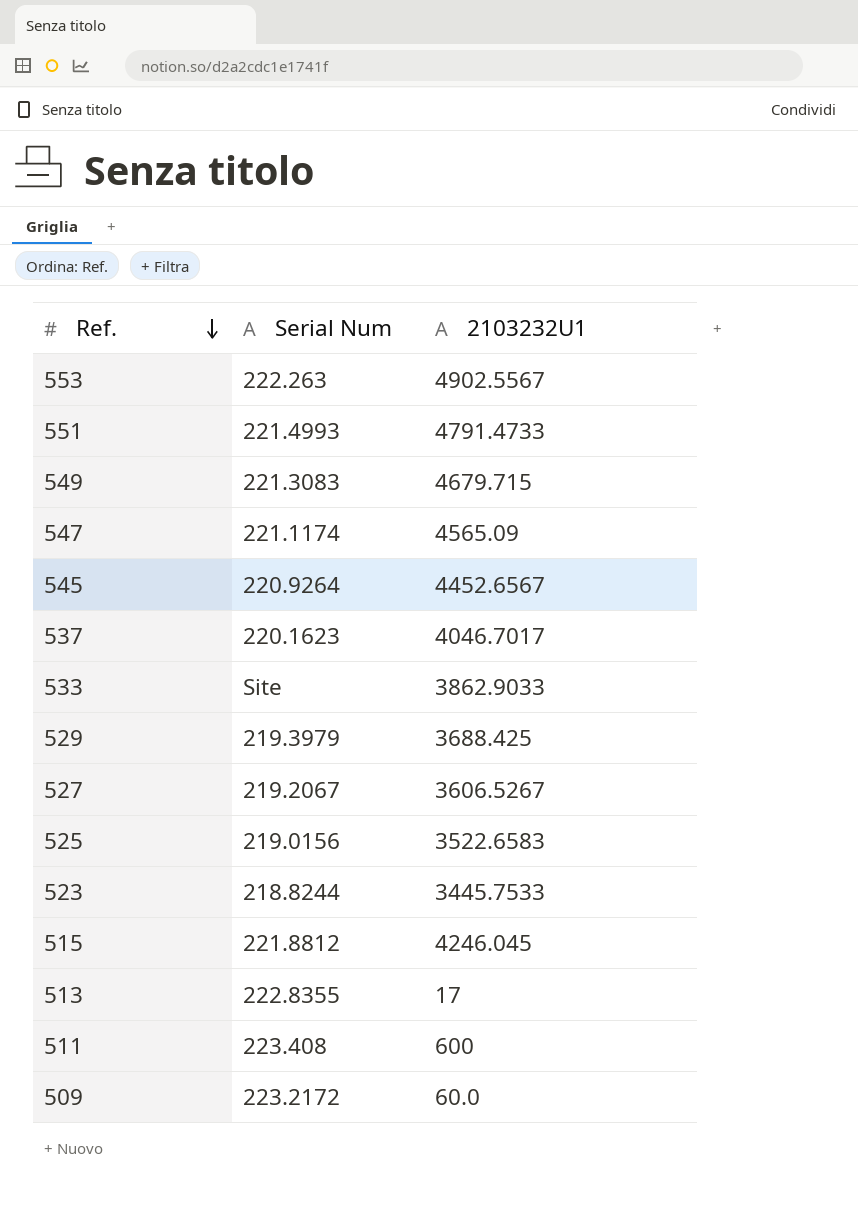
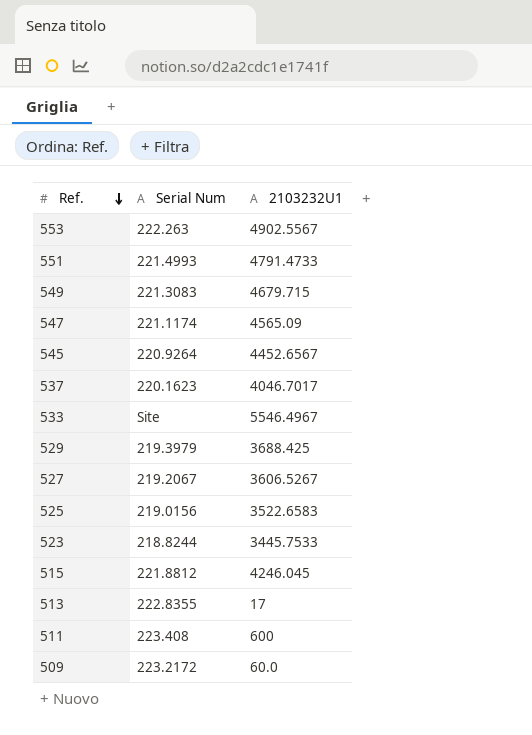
533 | 2103232U1: 3862.9033 -> 5546.4967

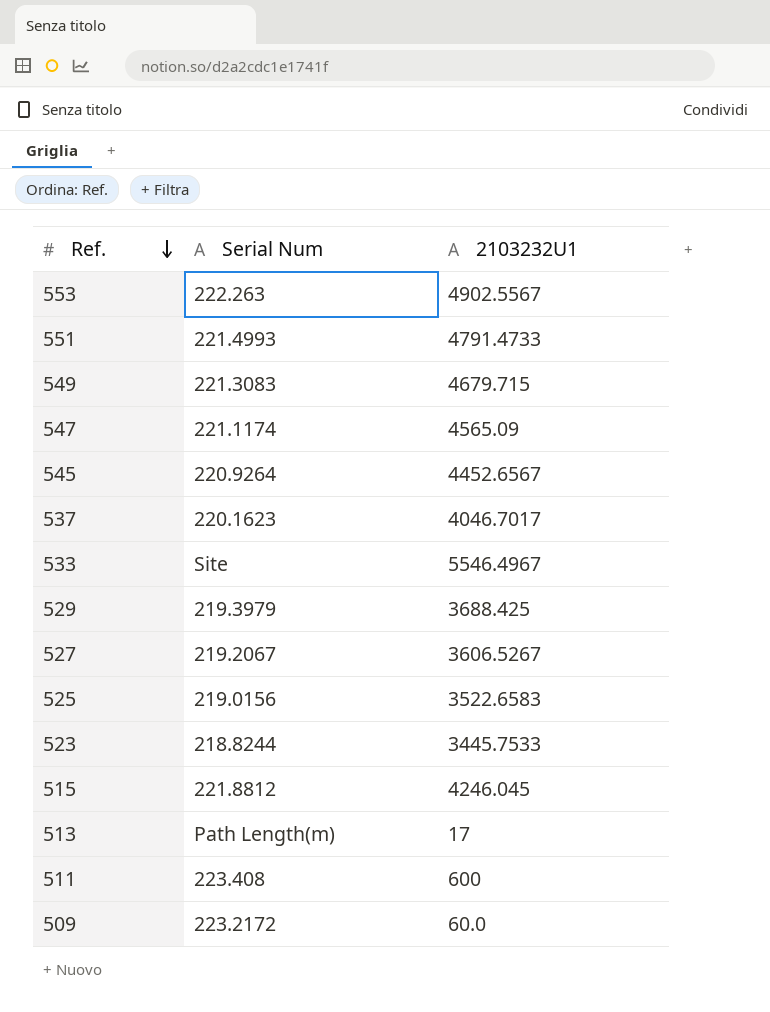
513 | Serial Num: 222.8355 -> Path Length(m)

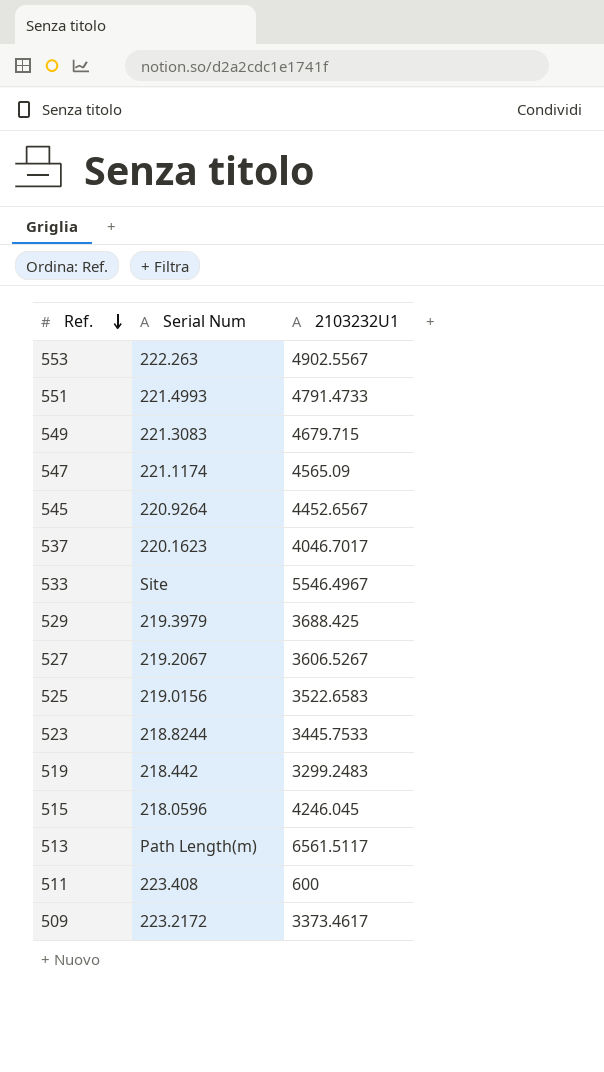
row 519: none -> 218.442 | 3299.2483
515 | Serial Num: 221.8812 -> 218.0596
513 | 2103232U1: 17 -> 6561.5117
509 | 2103232U1: 60.0 -> 3373.4617

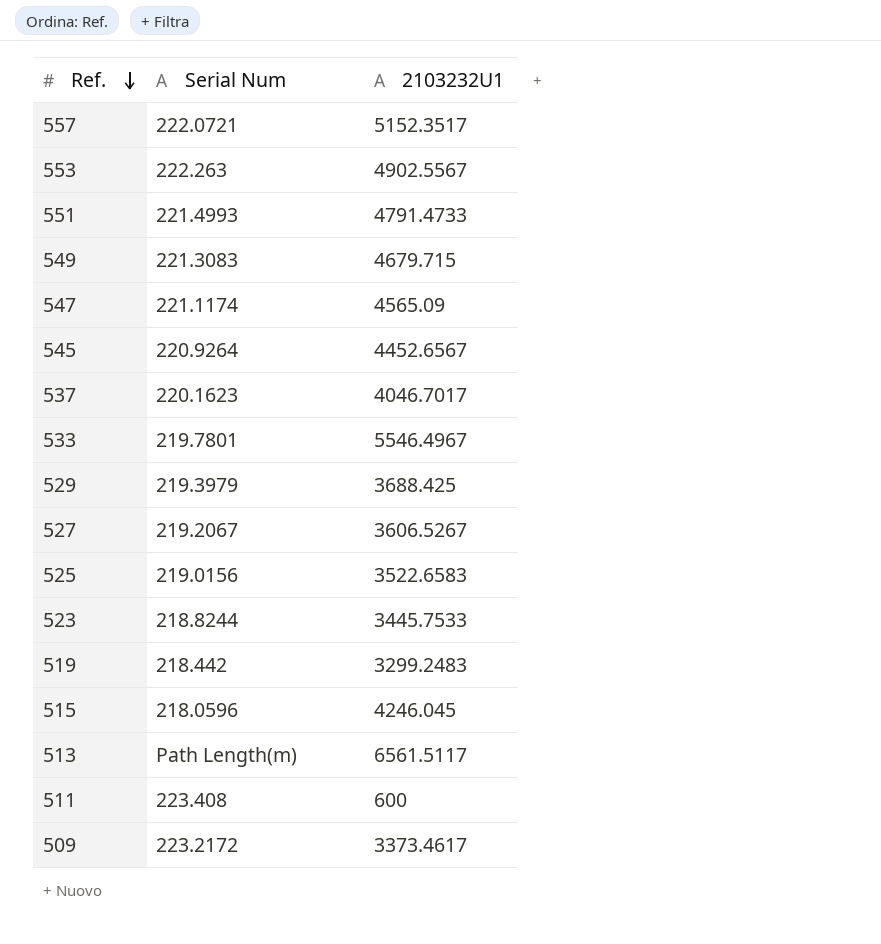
row 557: none -> 222.0721 | 5152.3517
533 | Serial Num: Site -> 219.7801

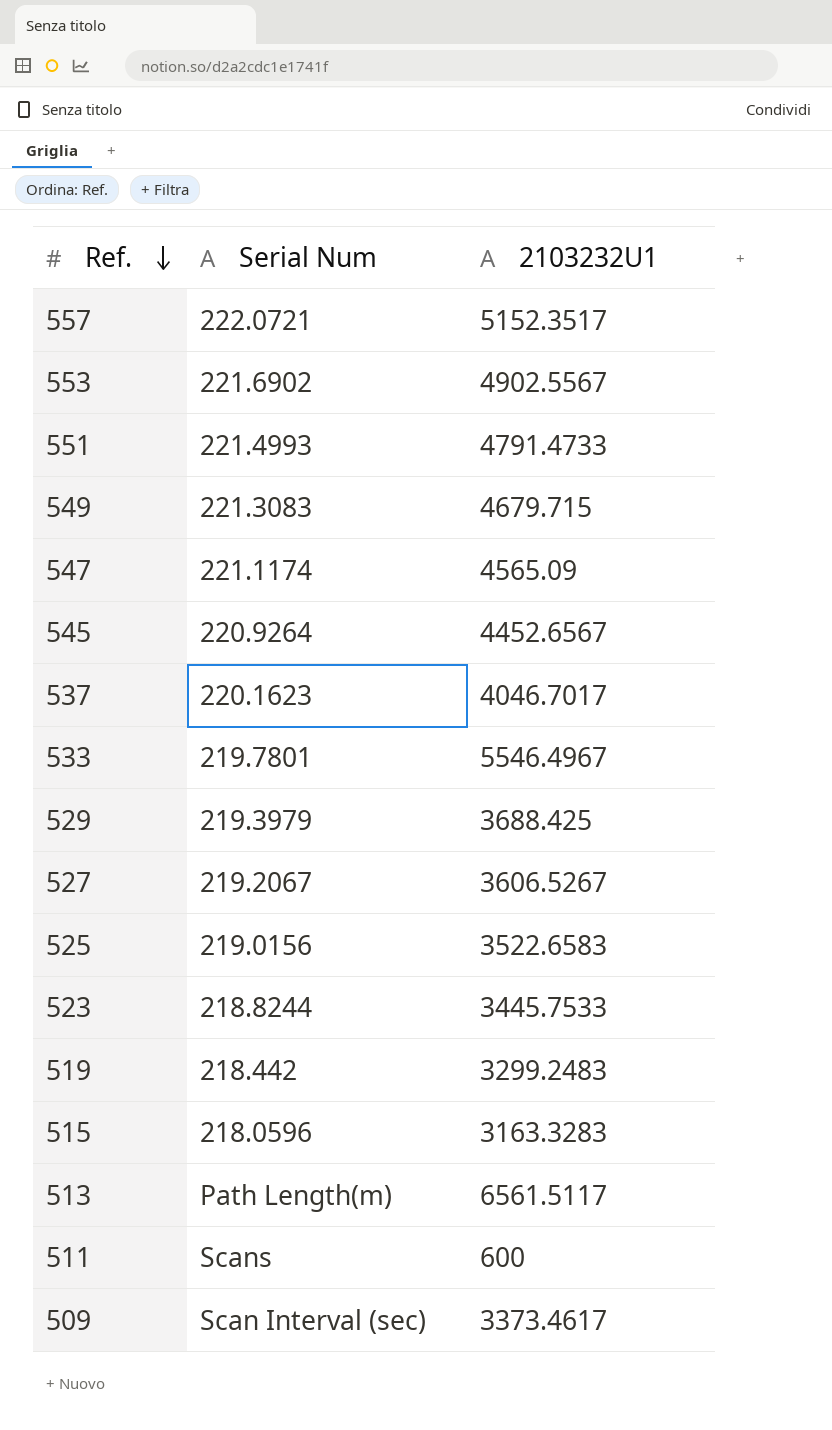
553 | Serial Num: 222.263 -> 221.6902
515 | 2103232U1: 4246.045 -> 3163.3283
511 | Serial Num: 223.408 -> Scans
509 | Serial Num: 223.2172 -> Scan Interval (sec)

